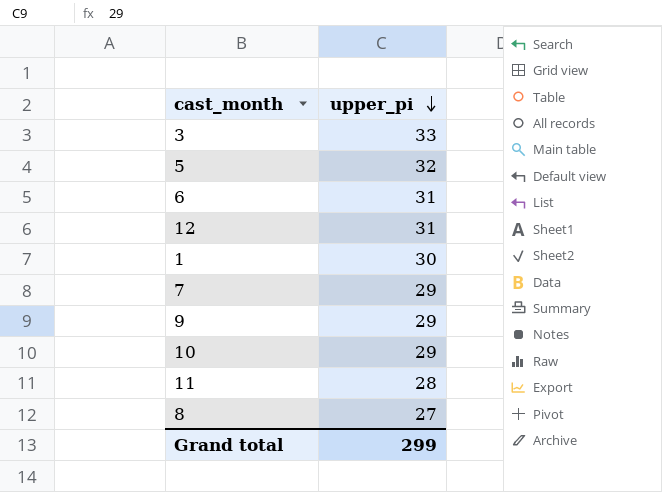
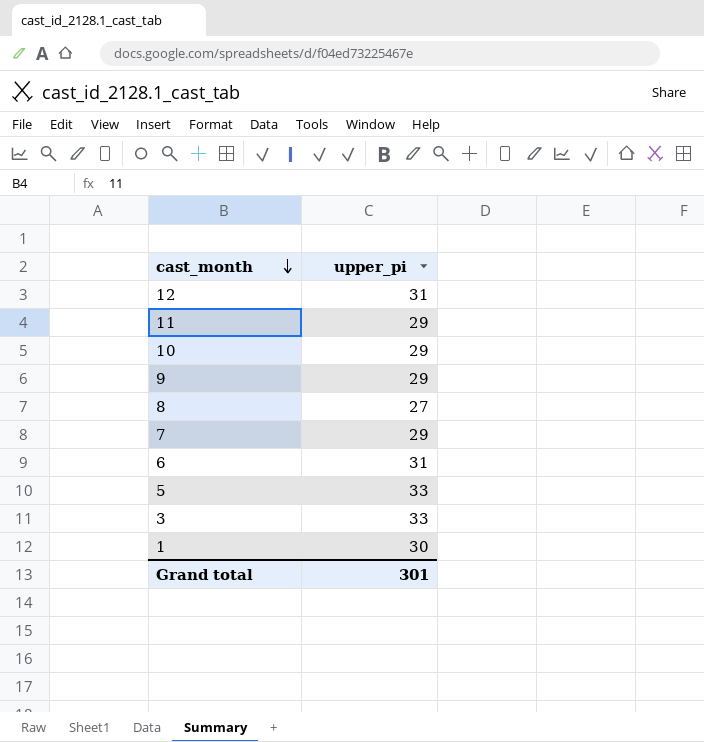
row order: upper_pi descending -> cast_month descending
11 | upper_pi: 28 -> 29
5 | upper_pi: 32 -> 33
Grand total | upper_pi: 299 -> 301

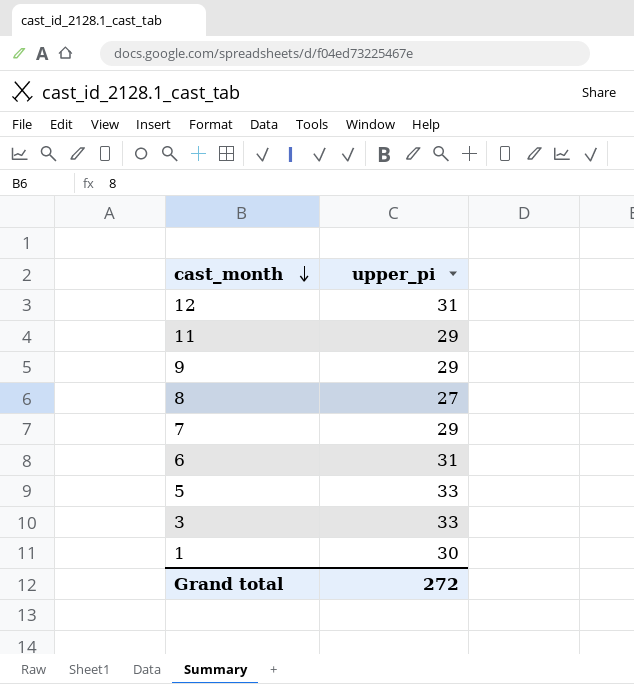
row 10: 29 -> none
Grand total | upper_pi: 301 -> 272

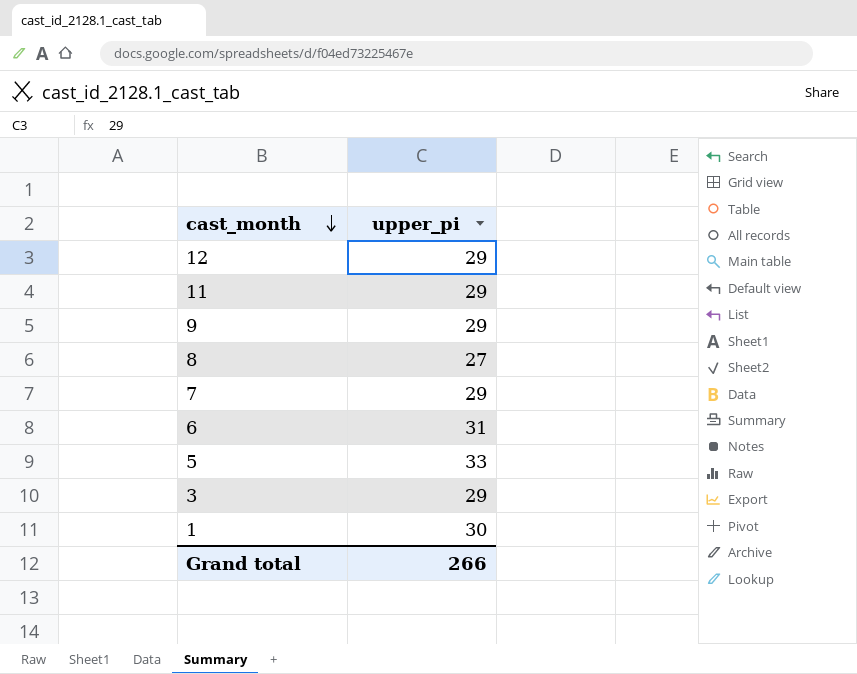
12 | upper_pi: 31 -> 29
3 | upper_pi: 33 -> 29
Grand total | upper_pi: 272 -> 266

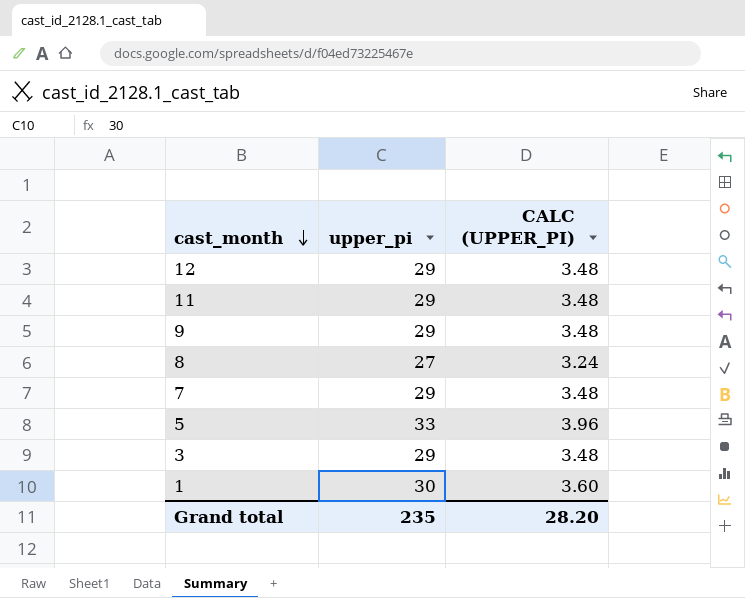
column CALC (UPPER_PI) | formula: none -> [upper_pi] * 0.12
row 6: 31 -> none
Grand total | upper_pi: 266 -> 235

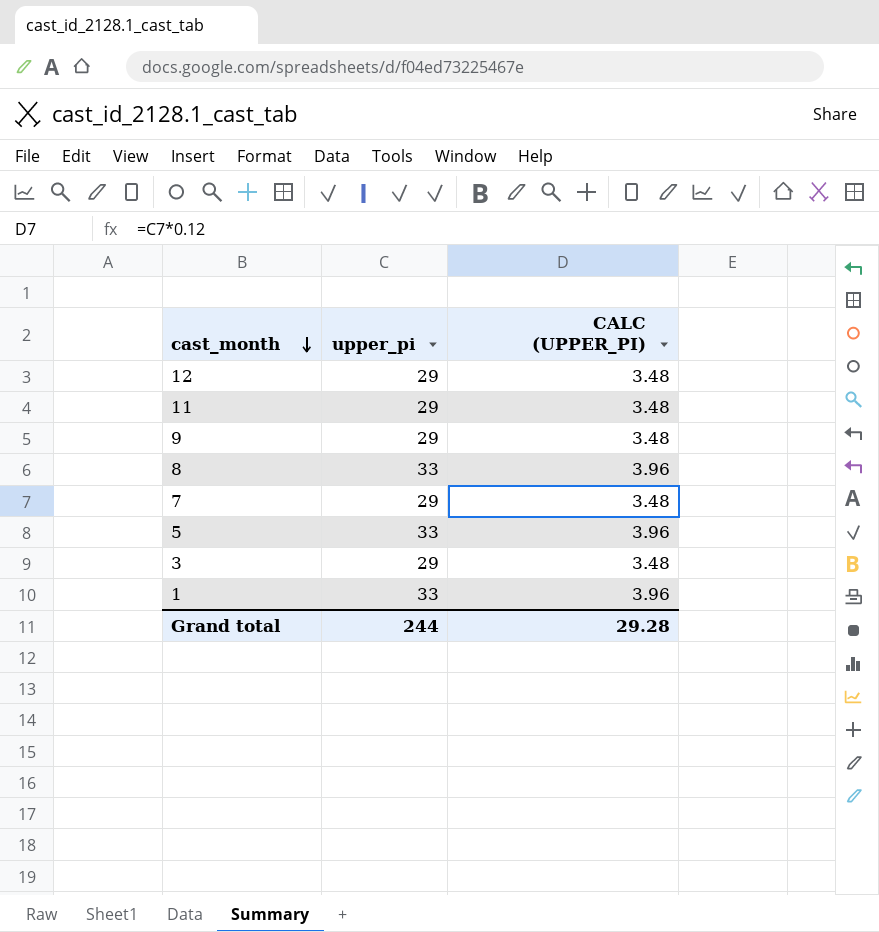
8 | upper_pi: 27 -> 33
8 | CALC (UPPER_PI): 3.24 -> 3.96
1 | upper_pi: 30 -> 33
1 | CALC (UPPER_PI): 3.60 -> 3.96
Grand total | upper_pi: 235 -> 244
Grand total | CALC (UPPER_PI): 28.20 -> 29.28

